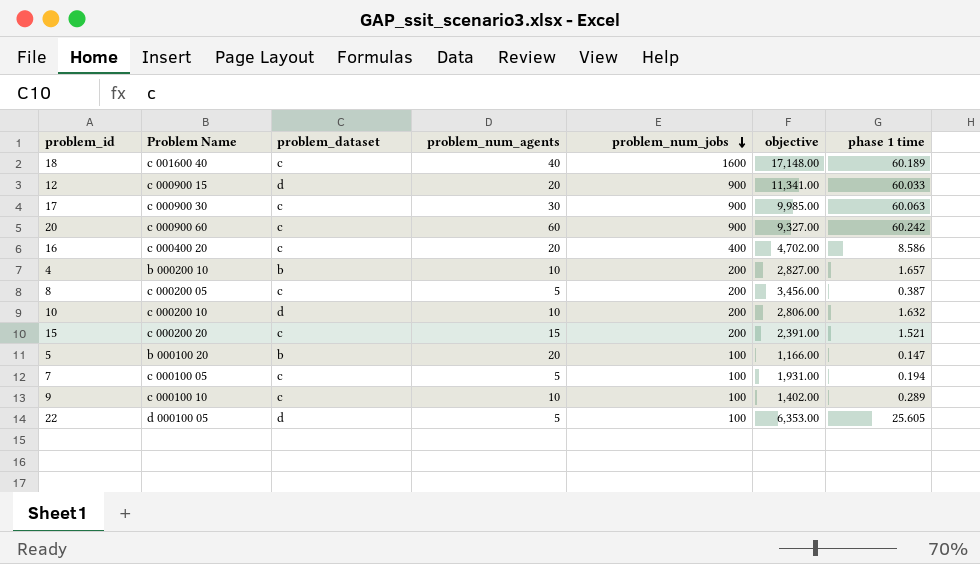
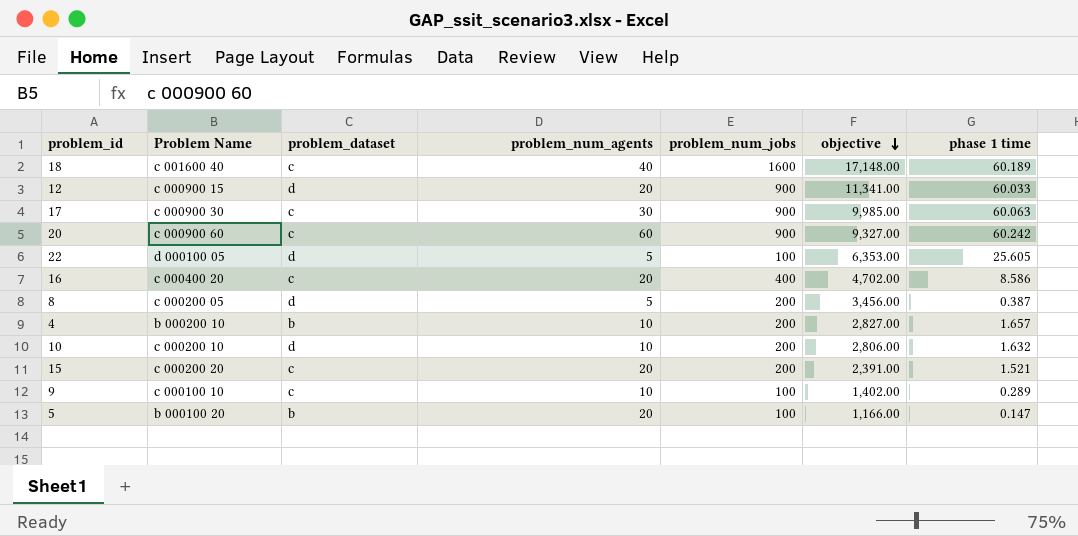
row order: problem_num_jobs descending -> objective descending
row 7: c 000100 05 | c | 5 | 100 | 1,931.00 | 0.194 -> none
8 | problem_dataset: c -> d
15 | problem_num_agents: 15 -> 20

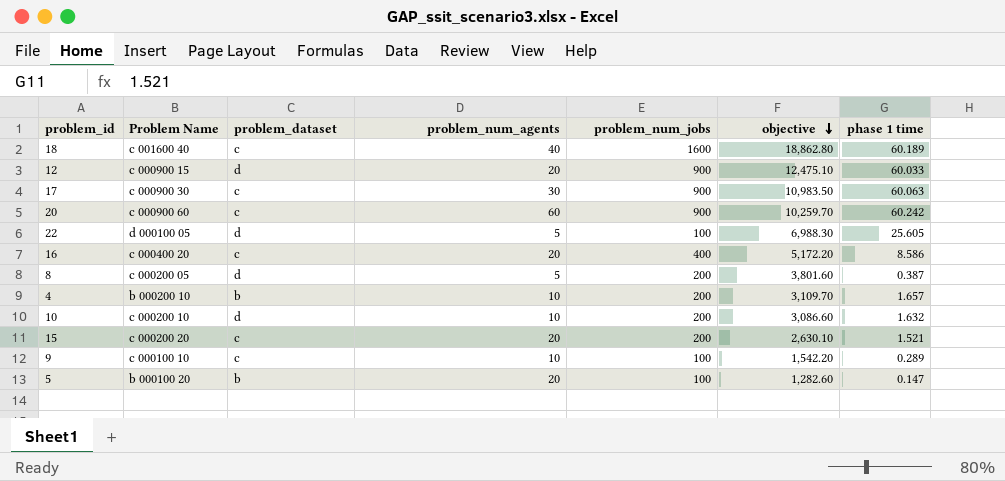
18 | objective: 17,148.00 -> 18,862.80
12 | objective: 11,341.00 -> 12,475.10
17 | objective: 9,985.00 -> 10,983.50
20 | objective: 9,327.00 -> 10,259.70
22 | objective: 6,353.00 -> 6,988.30
16 | objective: 4,702.00 -> 5,172.20
8 | objective: 3,456.00 -> 3,801.60
4 | objective: 2,827.00 -> 3,109.70
10 | objective: 2,806.00 -> 3,086.60
15 | objective: 2,391.00 -> 2,630.10
9 | objective: 1,402.00 -> 1,542.20
5 | objective: 1,166.00 -> 1,282.60

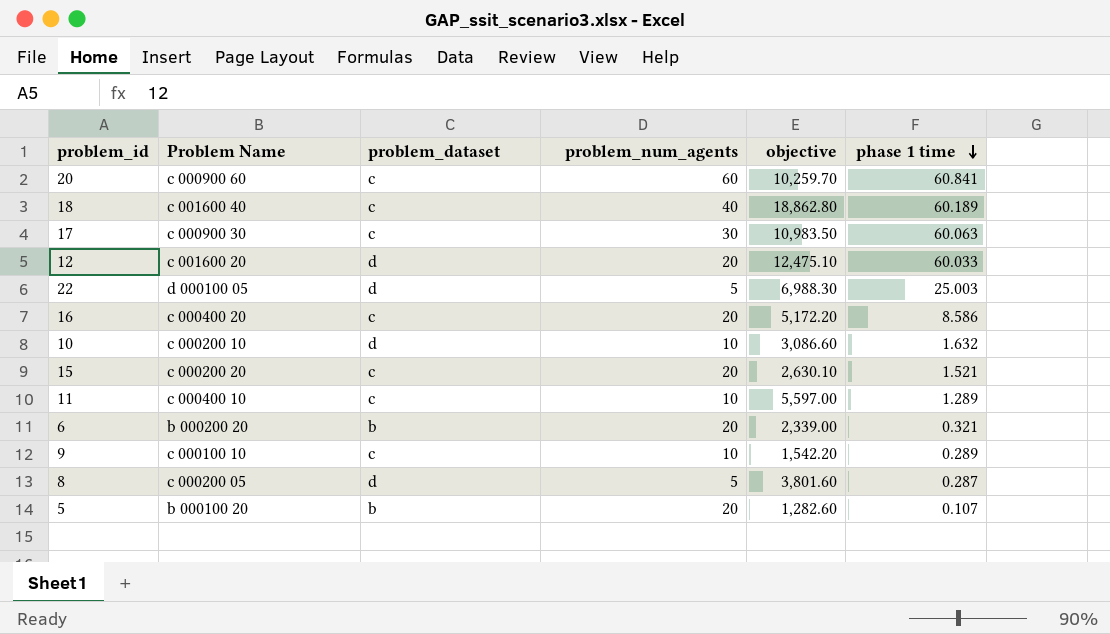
row order: objective descending -> phase 1 time descending
column problem_num_jobs | position: 5 -> none
row 4: b 000200 10 | b | 10 | 200 | 3,109.70 | 1.657 -> none
20 | phase 1 time: 60.242 -> 60.841
12 | Problem Name: c 000900 15 -> c 001600 20
22 | phase 1 time: 25.605 -> 25.003
row 11: none -> c 000400 10 | c | 10 | 5,597.00 | 1.289
row 6: none -> b 000200 20 | b | 20 | 2,339.00 | 0.321
8 | phase 1 time: 0.387 -> 0.287
5 | phase 1 time: 0.147 -> 0.107

